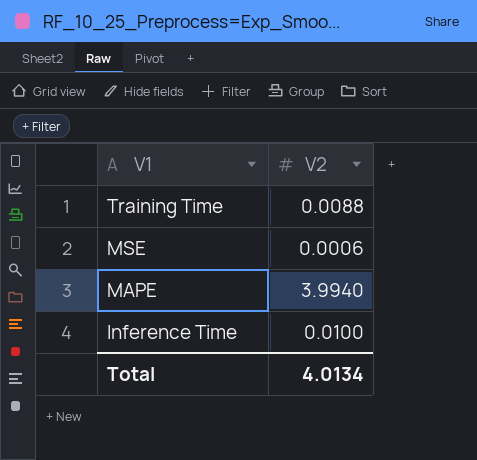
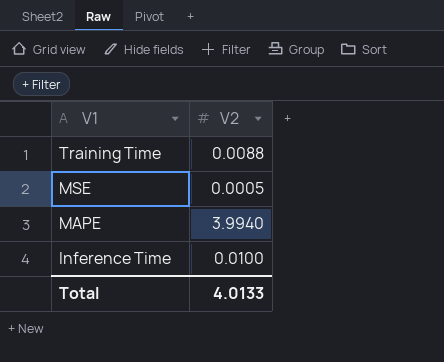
MSE | V2: 0.0006 -> 0.0005
Total | V2: 4.0134 -> 4.0133

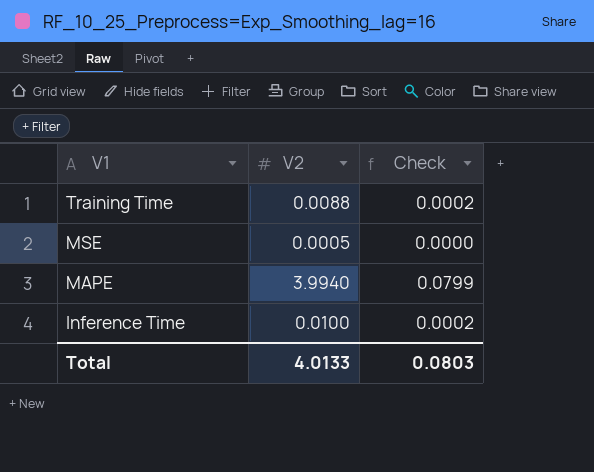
column Check | formula: none -> [V2] * 0.02

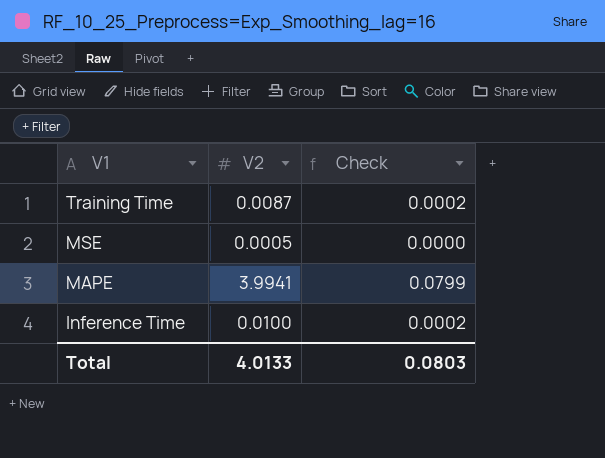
Training Time | V2: 0.0088 -> 0.0087
MAPE | V2: 3.9940 -> 3.9941

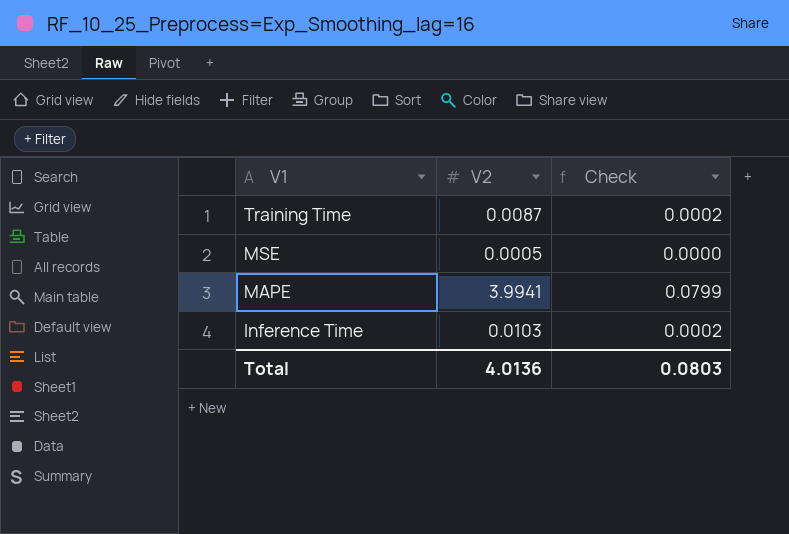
Inference Time | V2: 0.0100 -> 0.0103
Total | V2: 4.0133 -> 4.0136

